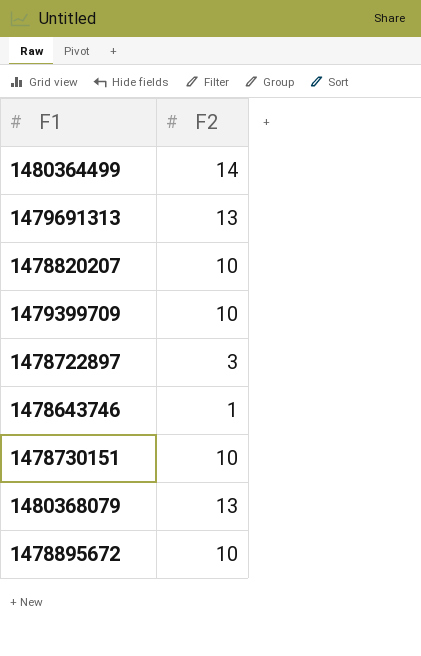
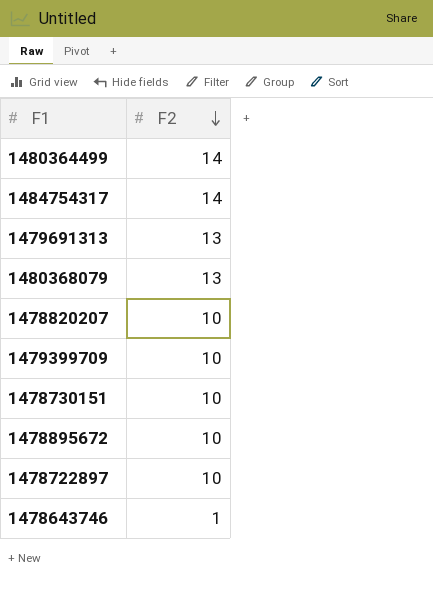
row order: none -> F2 descending
row 1484754317: none -> 14
1478722897 | F2: 3 -> 10

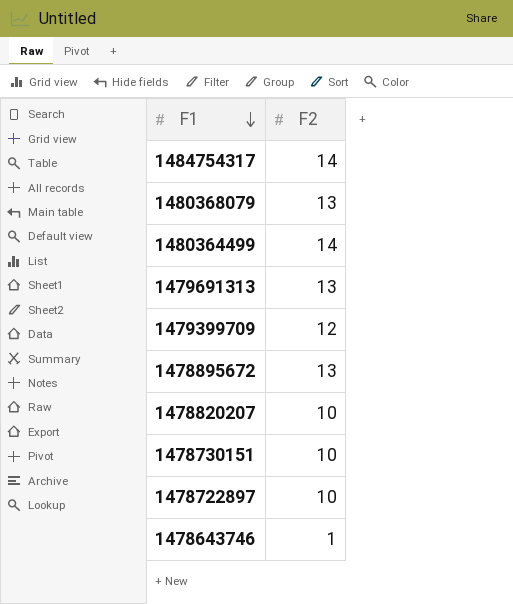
row order: F2 descending -> F1 descending
1479399709 | F2: 10 -> 12
1478895672 | F2: 10 -> 13

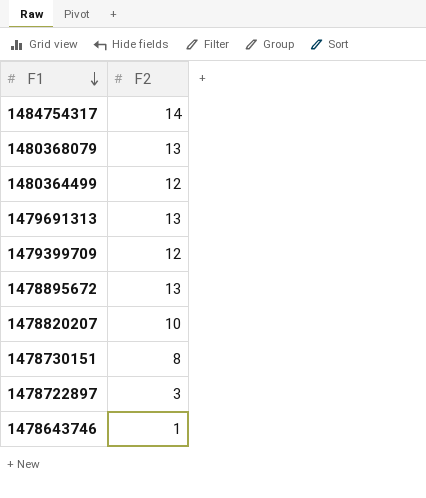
1480364499 | F2: 14 -> 12
1478730151 | F2: 10 -> 8
1478722897 | F2: 10 -> 3

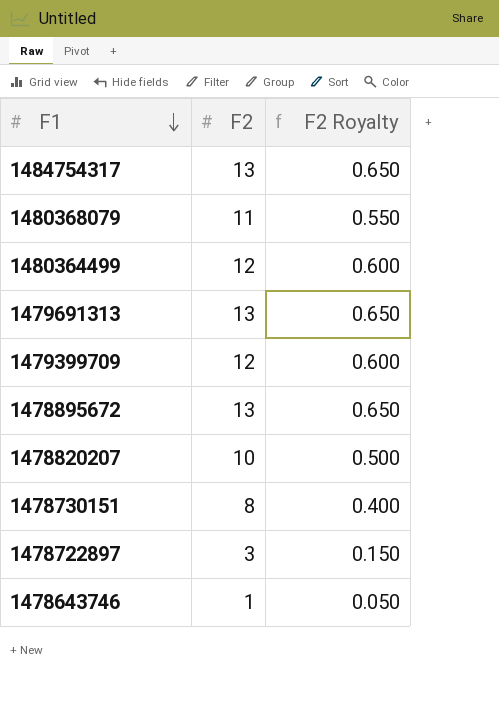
column F2 Royalty | formula: none -> [F2] * 0.05
1484754317 | F2: 14 -> 13
1480368079 | F2: 13 -> 11

